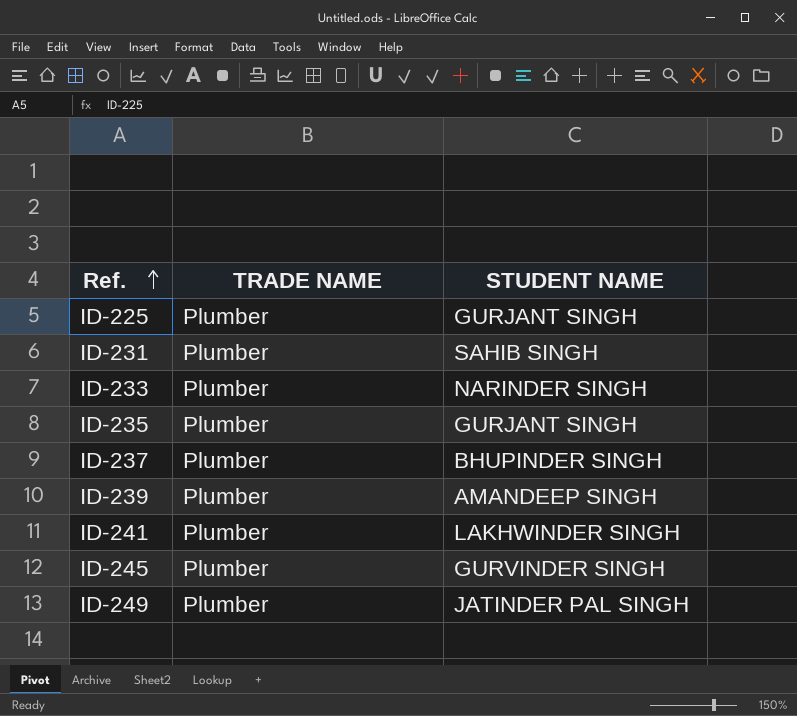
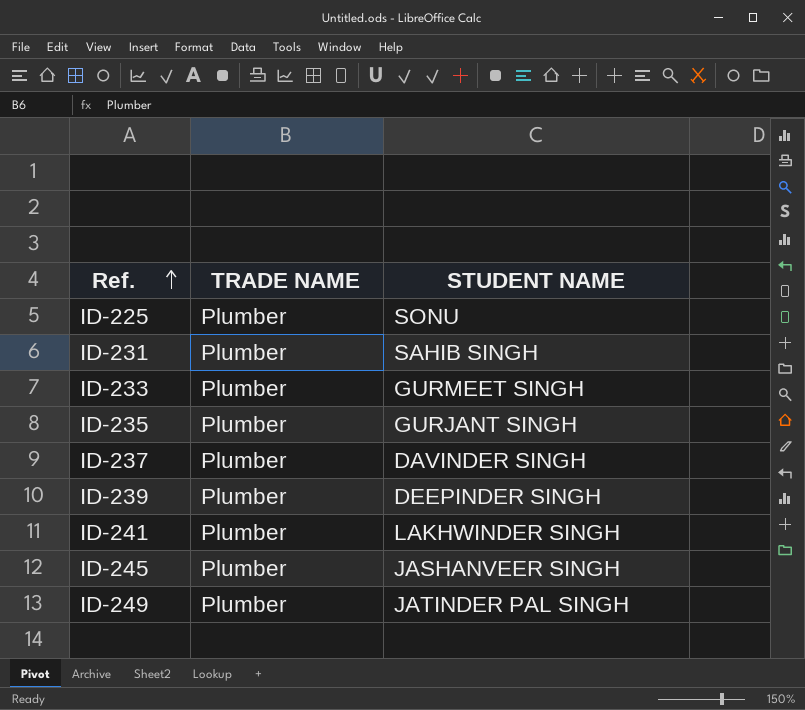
ID-225 | STUDENT NAME: GURJANT SINGH -> SONU
ID-233 | STUDENT NAME: NARINDER SINGH -> GURMEET SINGH
ID-237 | STUDENT NAME: BHUPINDER SINGH -> DAVINDER SINGH
ID-239 | STUDENT NAME: AMANDEEP SINGH -> DEEPINDER SINGH
ID-245 | STUDENT NAME: GURVINDER SINGH -> JASHANVEER SINGH

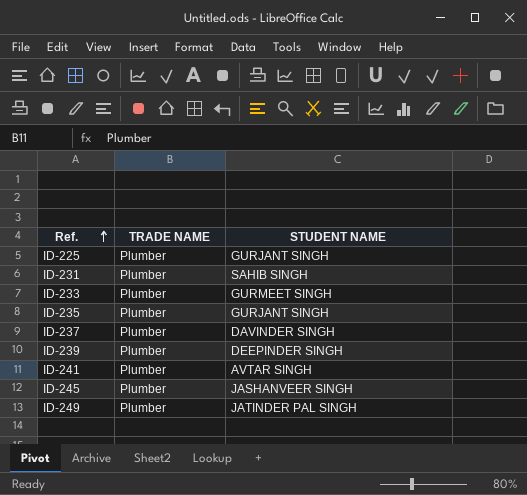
ID-225 | STUDENT NAME: SONU -> GURJANT SINGH
ID-241 | STUDENT NAME: LAKHWINDER SINGH -> AVTAR SINGH

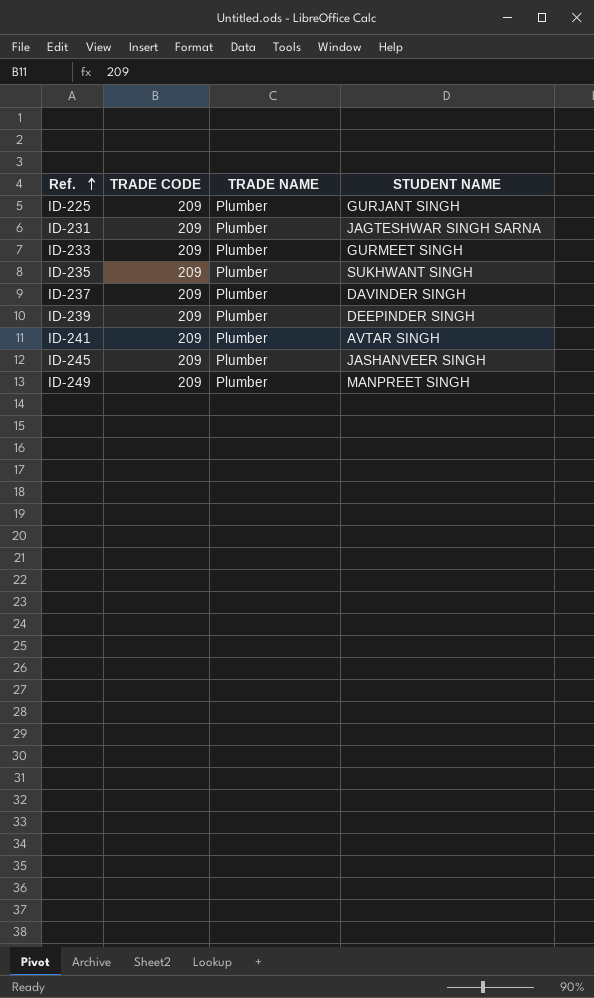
column TRADE CODE | position: none -> 2
ID-231 | STUDENT NAME: SAHIB SINGH -> JAGTESHWAR SINGH SARNA
ID-235 | STUDENT NAME: GURJANT SINGH -> SUKHWANT SINGH
ID-249 | STUDENT NAME: JATINDER PAL SINGH -> MANPREET SINGH

